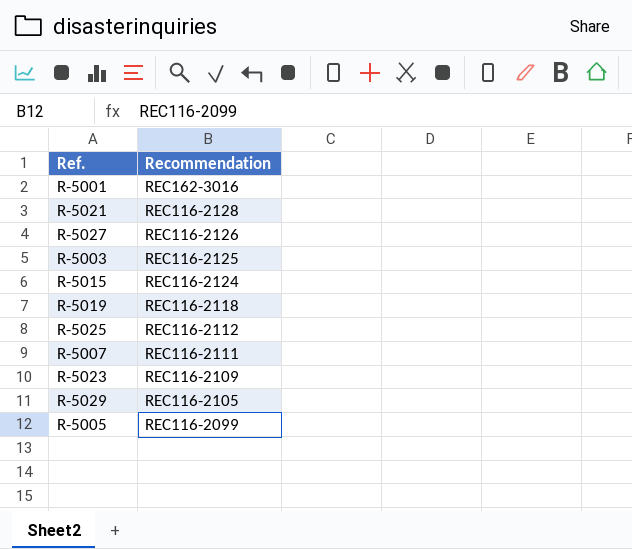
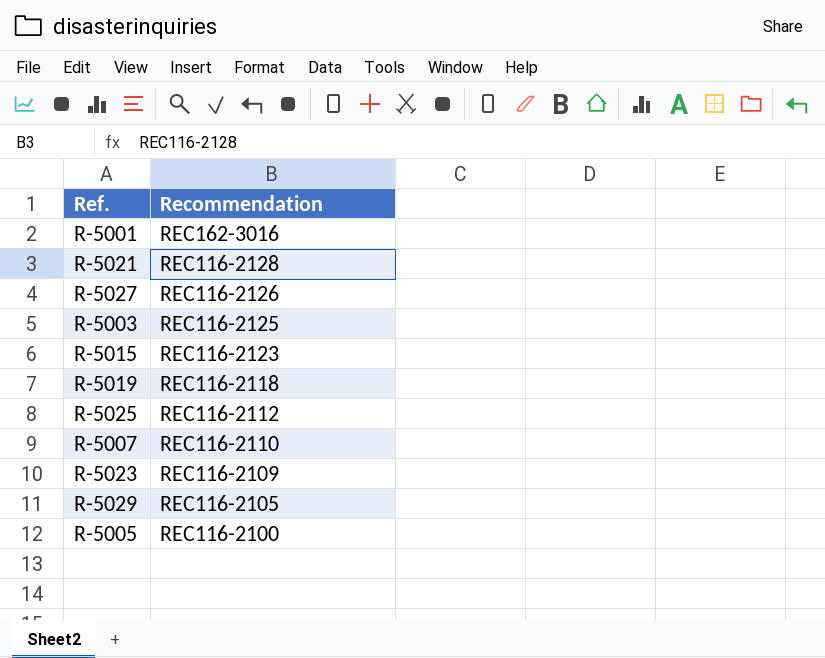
R-5015 | Recommendation: REC116-2124 -> REC116-2123
R-5007 | Recommendation: REC116-2111 -> REC116-2110
R-5005 | Recommendation: REC116-2099 -> REC116-2100

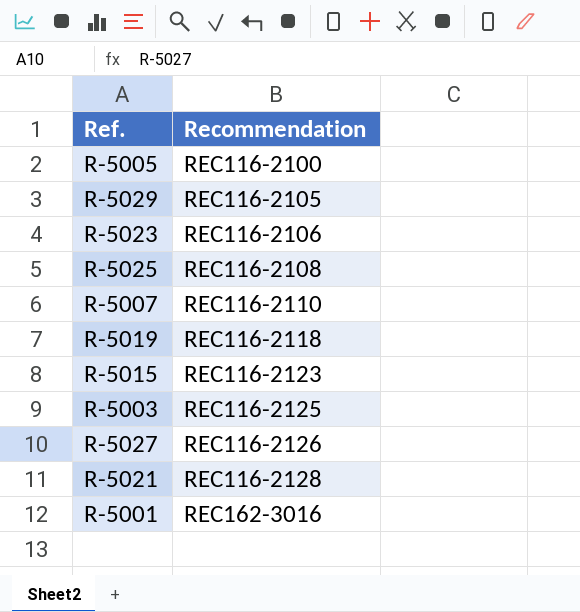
row order: Recommendation descending -> Recommendation ascending
R-5023 | Recommendation: REC116-2109 -> REC116-2106
R-5025 | Recommendation: REC116-2112 -> REC116-2108

